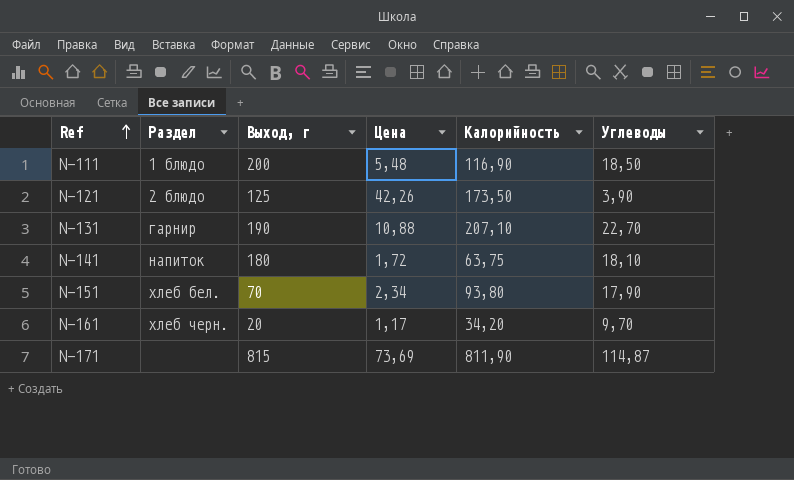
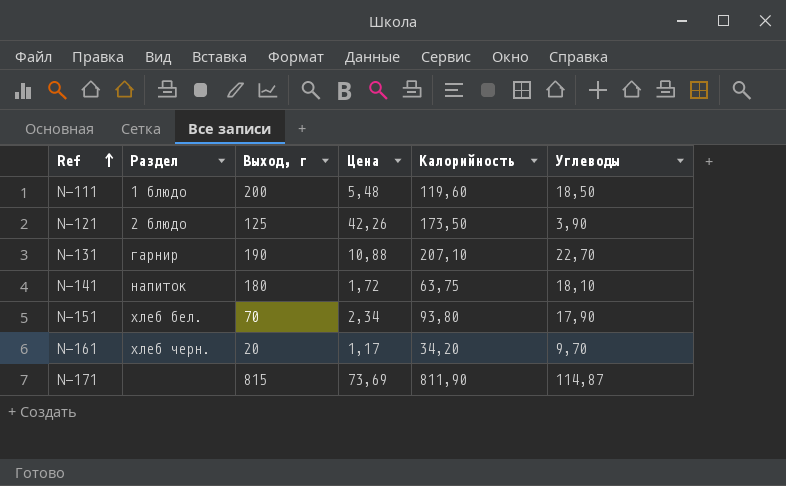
N-111 | Калорийность: 116,90 -> 119,60

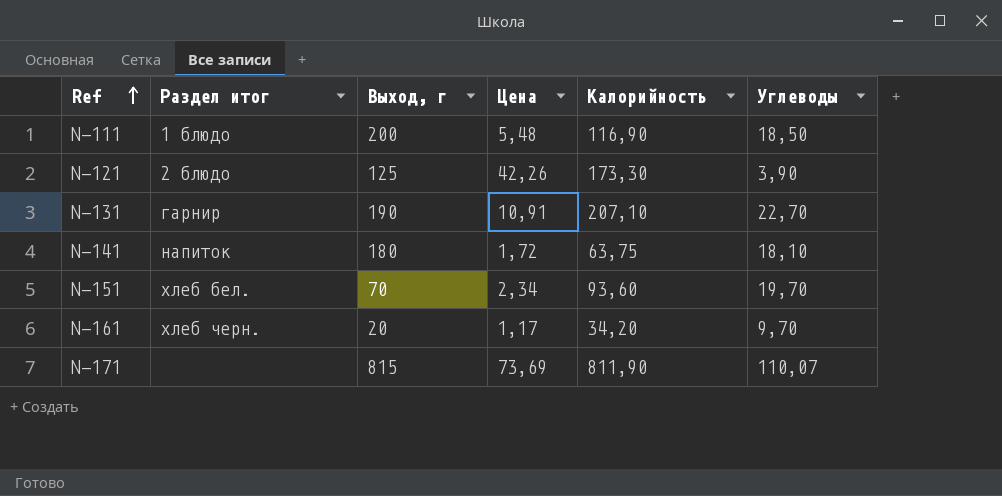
column name: Раздел -> Раздел итог
N-111 | Калорийность: 119,60 -> 116,90
N-121 | Калорийность: 173,50 -> 173,30
N-131 | Цена: 10,88 -> 10,91
N-151 | Калорийность: 93,80 -> 93,60
N-151 | Углеводы: 17,90 -> 19,70
N-171 | Углеводы: 114,87 -> 110,07

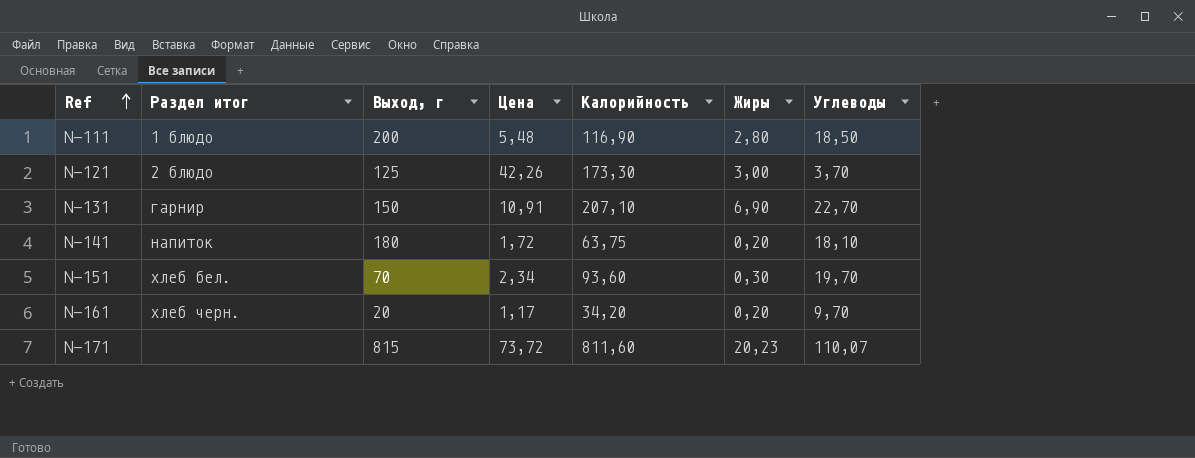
column Жиры | position: none -> 6
N-121 | Углеводы: 3,90 -> 3,70
N-131 | Выход, г: 190 -> 150
N-171 | Цена: 73,69 -> 73,72
N-171 | Калорийность: 811,90 -> 811,60

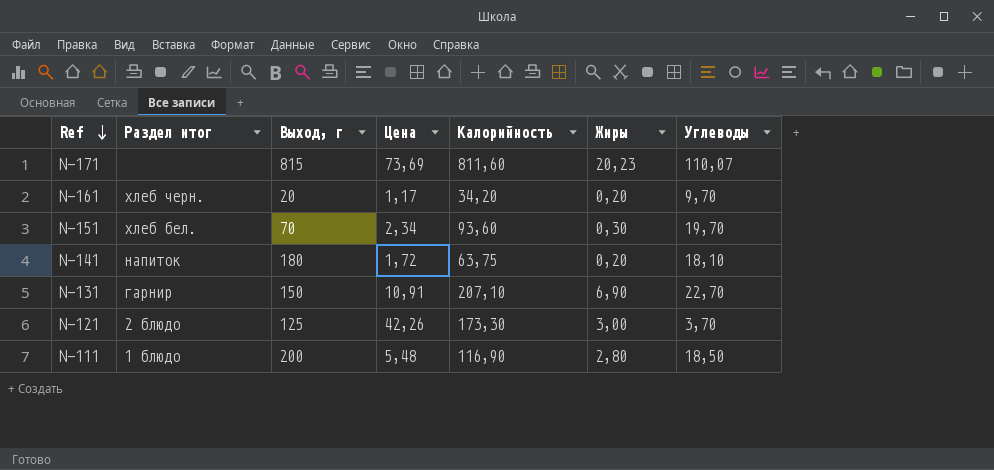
row order: Ref ascending -> Ref descending
N-171 | Цена: 73,72 -> 73,69

